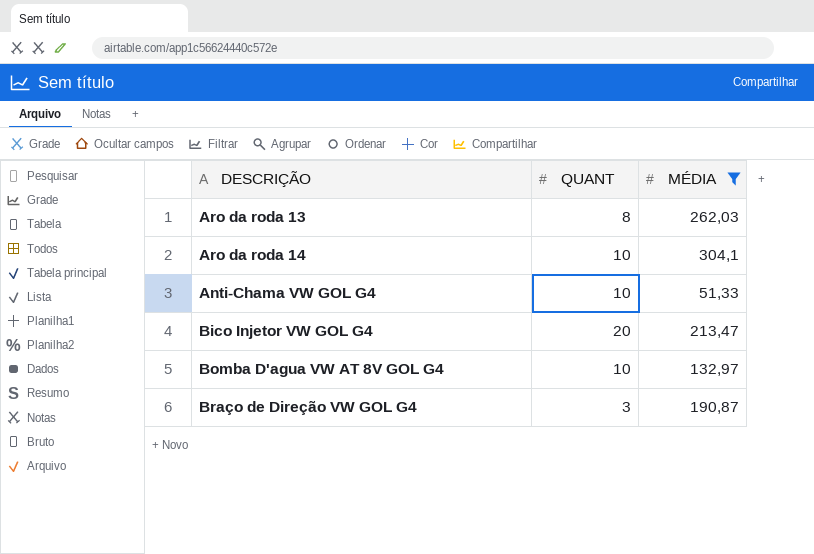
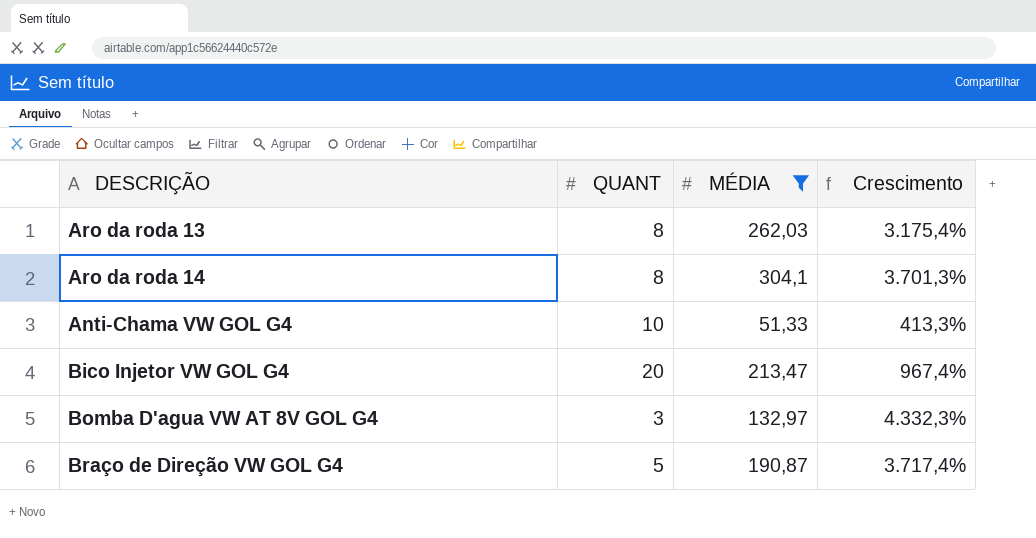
column Crescimento | formula: none -> ([MÉDIA] - [QUANT]) / [QUANT]
Aro da roda 14 | QUANT: 10 -> 8
Bomba D'agua VW AT 8V GOL G4 | QUANT: 10 -> 3
Braço de Direção VW GOL G4 | QUANT: 3 -> 5

